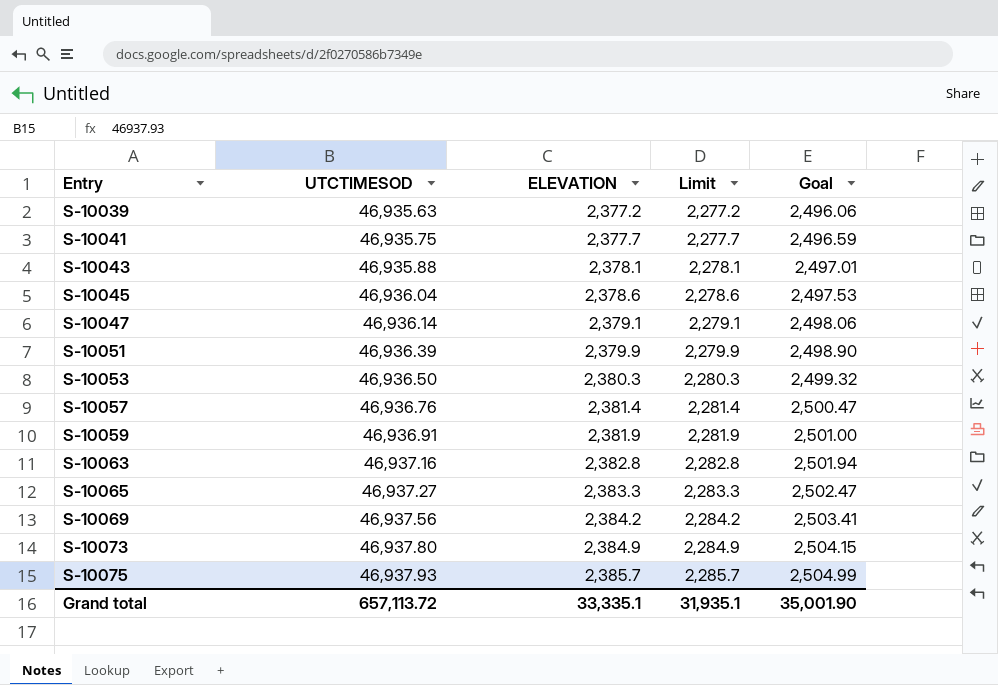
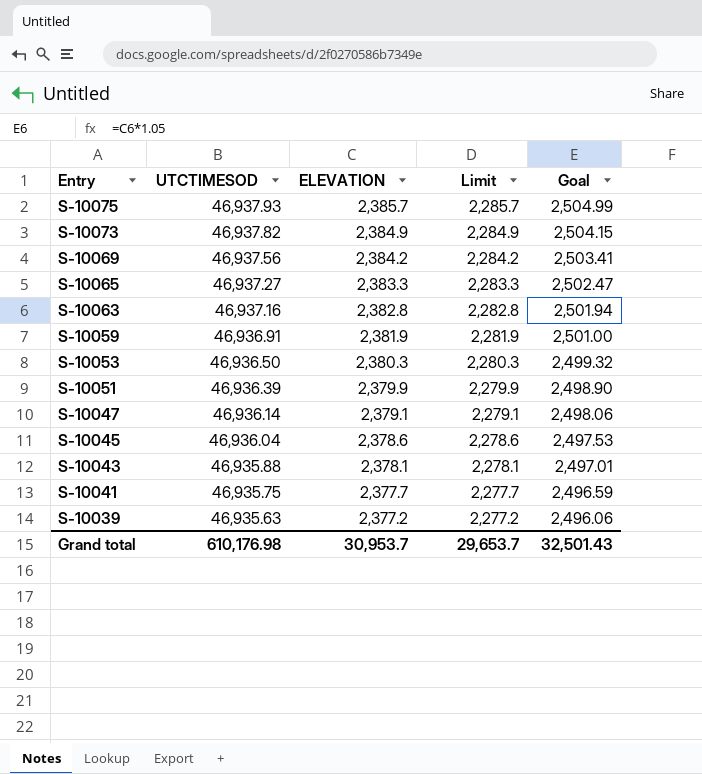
row order: Entry ascending -> Entry descending
row S-10057: 46,936.76 | 2,381.4 | 2,281.4 | 2,500.47 -> none
S-10073 | UTCTIMESOD: 46,937.80 -> 46,937.82
Grand total | UTCTIMESOD: 657,113.72 -> 610,176.98
Grand total | ELEVATION: 33,335.1 -> 30,953.7
Grand total | Limit: 31,935.1 -> 29,653.7
Grand total | Goal: 35,001.90 -> 32,501.43

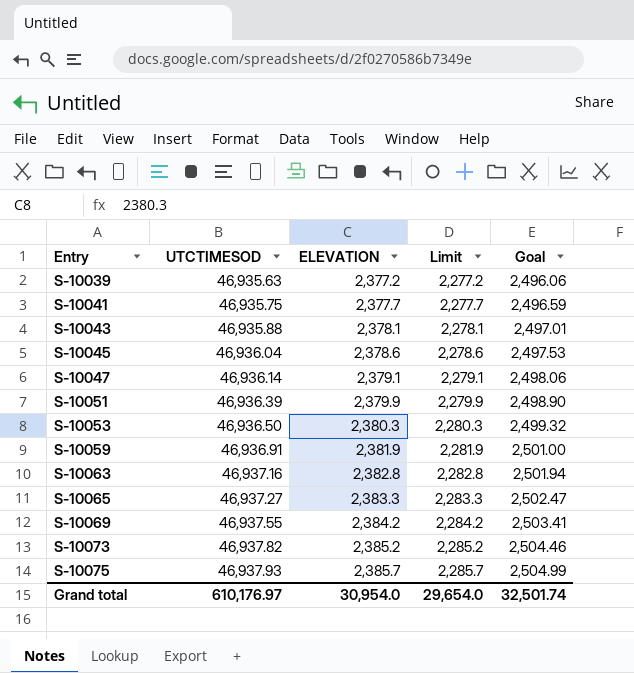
row order: Entry descending -> Entry ascending
S-10069 | UTCTIMESOD: 46,937.56 -> 46,937.55
S-10073 | ELEVATION: 2,384.9 -> 2,385.2
S-10073 | Limit: 2,284.9 -> 2,285.2
S-10073 | Goal: 2,504.15 -> 2,504.46
Grand total | UTCTIMESOD: 610,176.98 -> 610,176.97
Grand total | ELEVATION: 30,953.7 -> 30,954.0
Grand total | Limit: 29,653.7 -> 29,654.0
Grand total | Goal: 32,501.43 -> 32,501.74

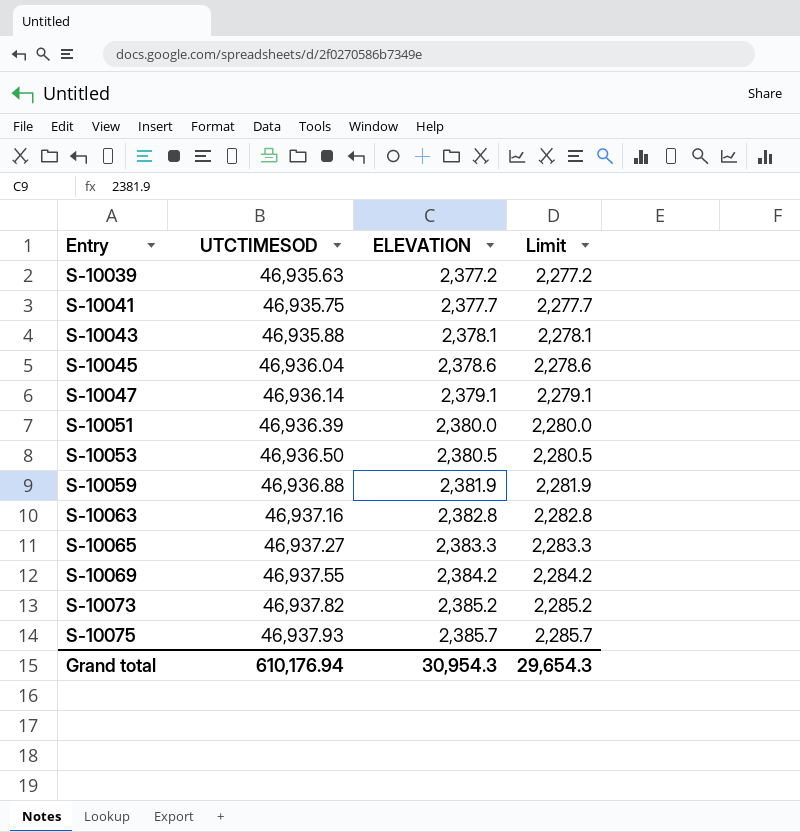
column Goal | formula: [ELEVATION] * 1.05 -> none
S-10051 | ELEVATION: 2,379.9 -> 2,380.0
S-10051 | Limit: 2,279.9 -> 2,280.0
S-10053 | ELEVATION: 2,380.3 -> 2,380.5
S-10053 | Limit: 2,280.3 -> 2,280.5
S-10059 | UTCTIMESOD: 46,936.91 -> 46,936.88
Grand total | UTCTIMESOD: 610,176.97 -> 610,176.94
Grand total | ELEVATION: 30,954.0 -> 30,954.3
Grand total | Limit: 29,654.0 -> 29,654.3

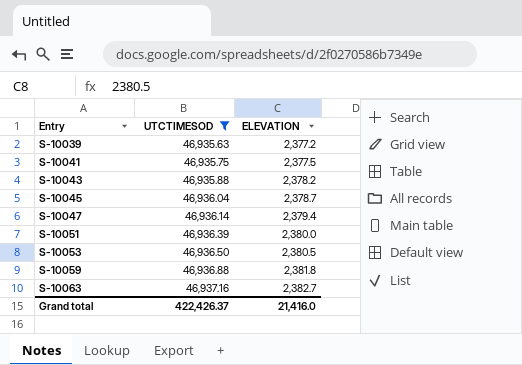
filter: none -> UTCTIMESOD <= 46,937.16
column Limit | formula: [ELEVATION] - 100 -> none
S-10041 | ELEVATION: 2,377.7 -> 2,377.5
S-10043 | ELEVATION: 2,378.1 -> 2,378.2
S-10045 | ELEVATION: 2,378.6 -> 2,378.7
S-10047 | ELEVATION: 2,379.1 -> 2,379.4
S-10059 | ELEVATION: 2,381.9 -> 2,381.8
S-10063 | ELEVATION: 2,382.8 -> 2,382.7
Grand total | UTCTIMESOD: 610,176.94 -> 422,426.37
Grand total | ELEVATION: 30,954.3 -> 21,416.0

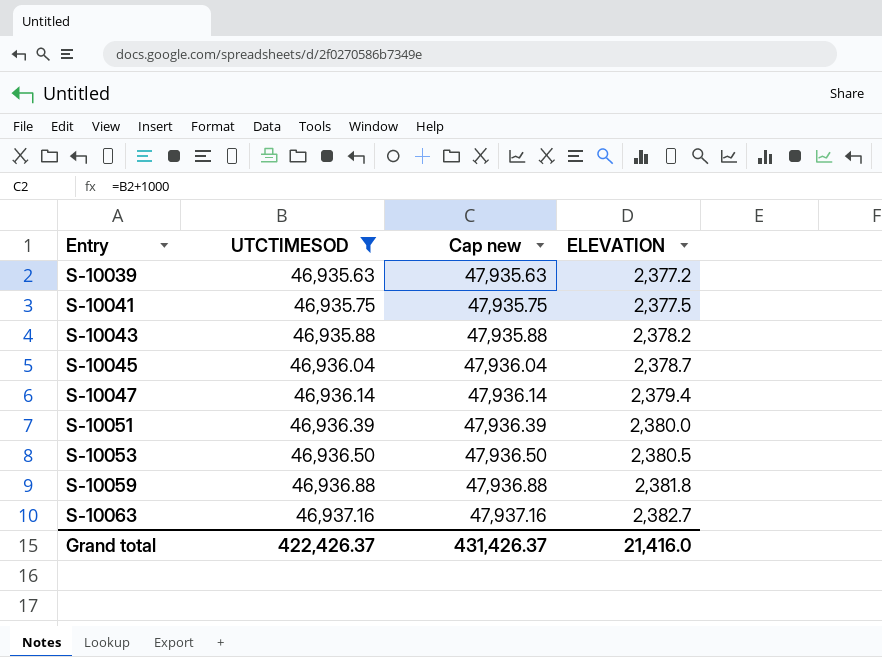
column Cap new | formula: none -> [UTCTIMESOD] + 1000

